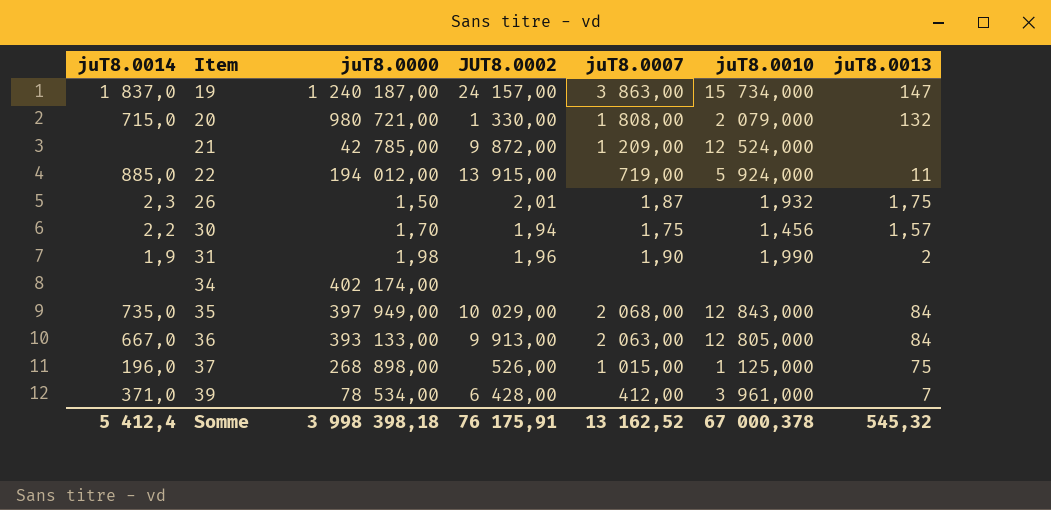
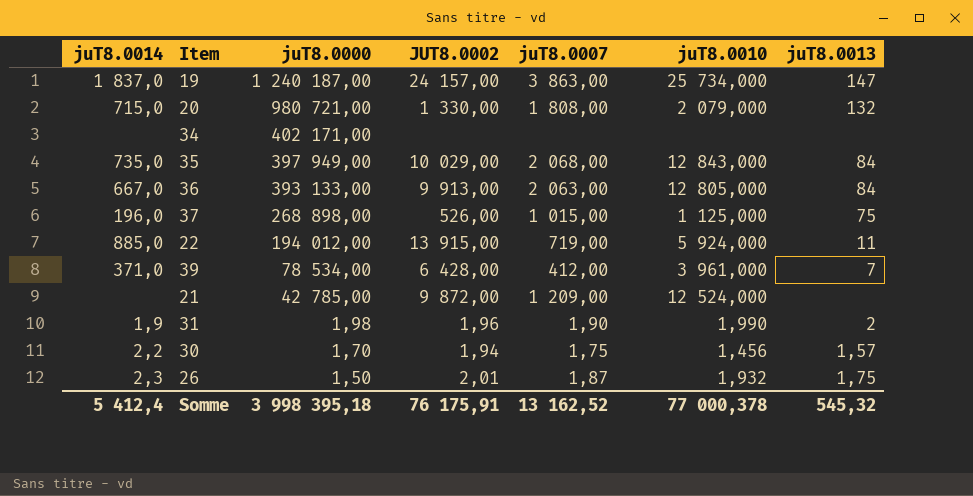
row order: Item ascending -> juT8.0000 descending
19 | juT8.0010: 15 734,000 -> 25 734,000
34 | juT8.0000: 402 174,00 -> 402 171,00
Somme | juT8.0000: 3 998 398,18 -> 3 998 395,18
Somme | juT8.0010: 67 000,378 -> 77 000,378

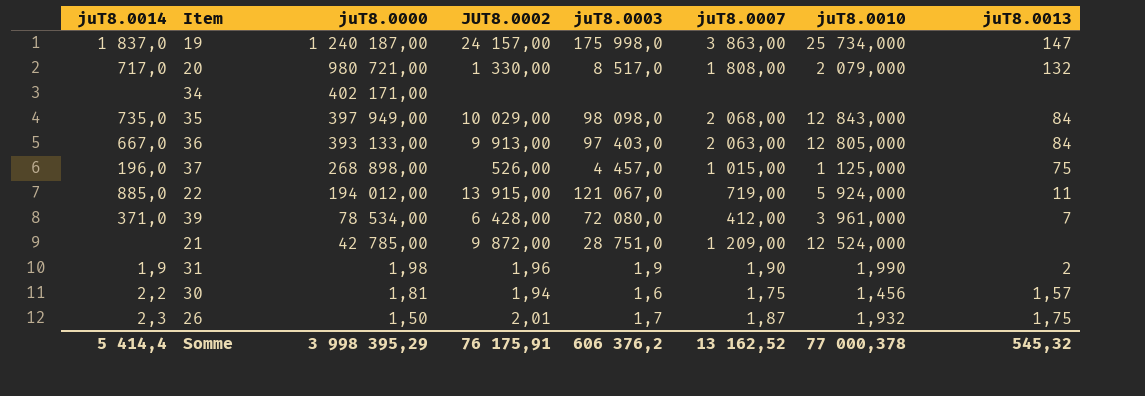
column juT8.0003 | position: none -> 5
20 | juT8.0014: 715,0 -> 717,0
30 | juT8.0000: 1,70 -> 1,81
Somme | juT8.0014: 5 412,4 -> 5 414,4
Somme | juT8.0000: 3 998 395,18 -> 3 998 395,29

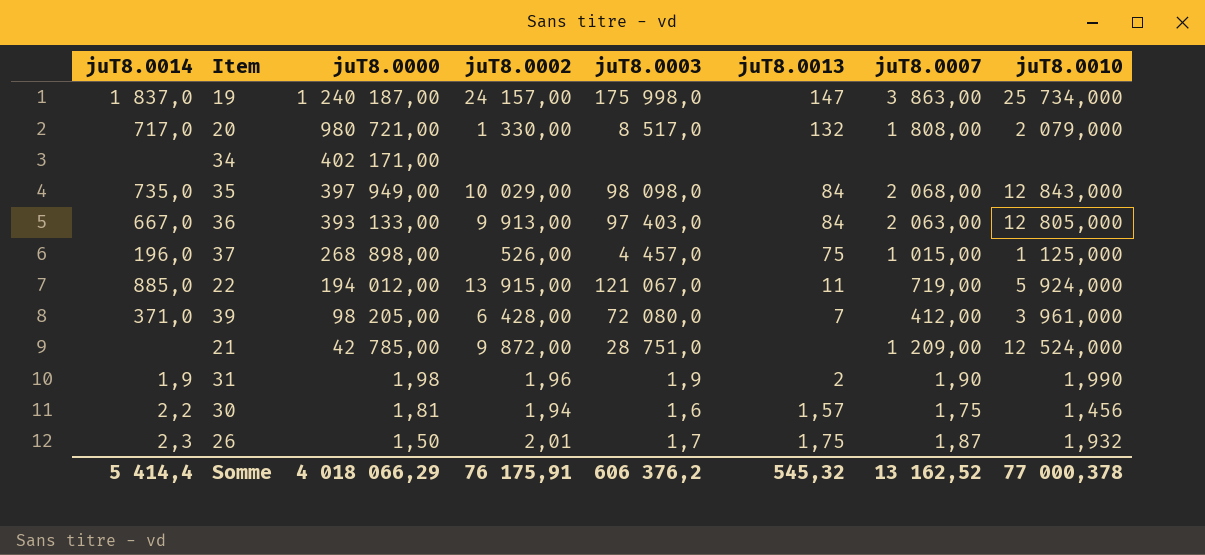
column name: JUT8.0002 -> juT8.0002
column juT8.0013 | position: 8 -> 6
39 | juT8.0000: 78 534,00 -> 98 205,00
Somme | juT8.0000: 3 998 395,29 -> 4 018 066,29

